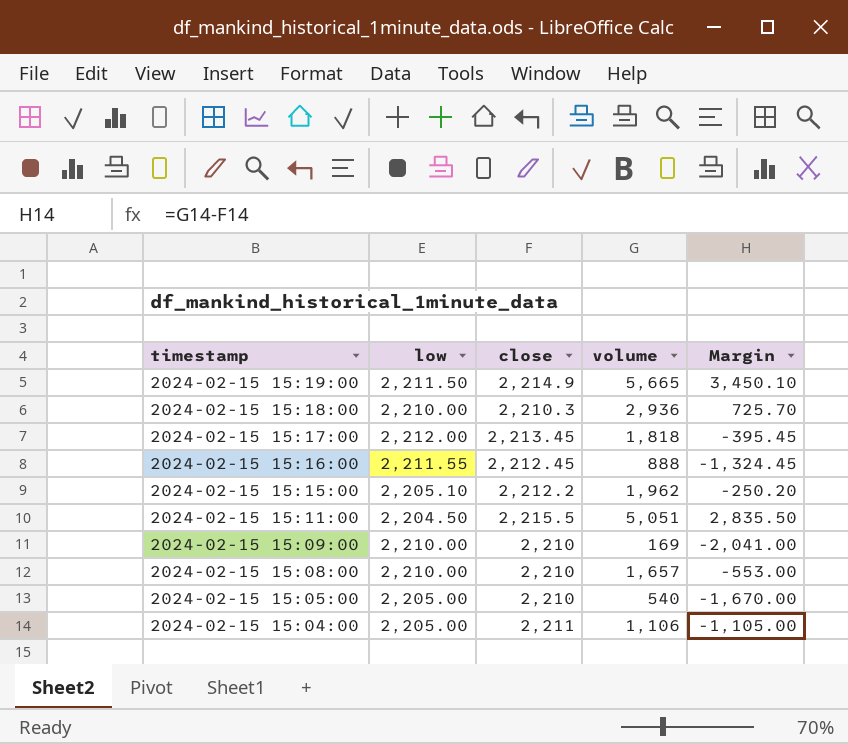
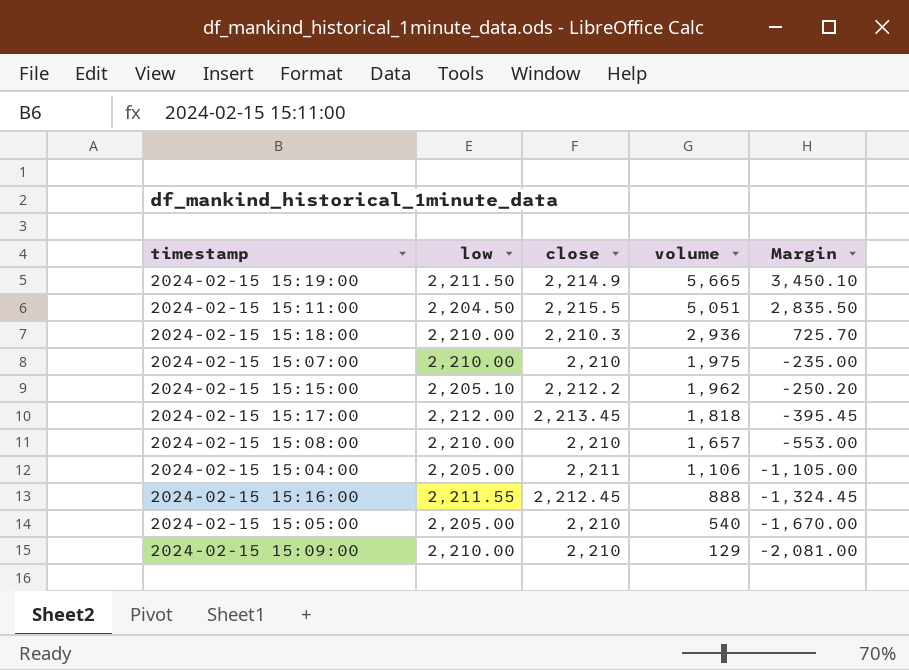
row order: timestamp descending -> volume descending
row 2024-02-15 15:07:00: none -> 2,210.00 | 2,210 | 1,975 | -235.00
2024-02-15 15:09:00 | volume: 169 -> 129
2024-02-15 15:09:00 | Margin: -2,041.00 -> -2,081.00

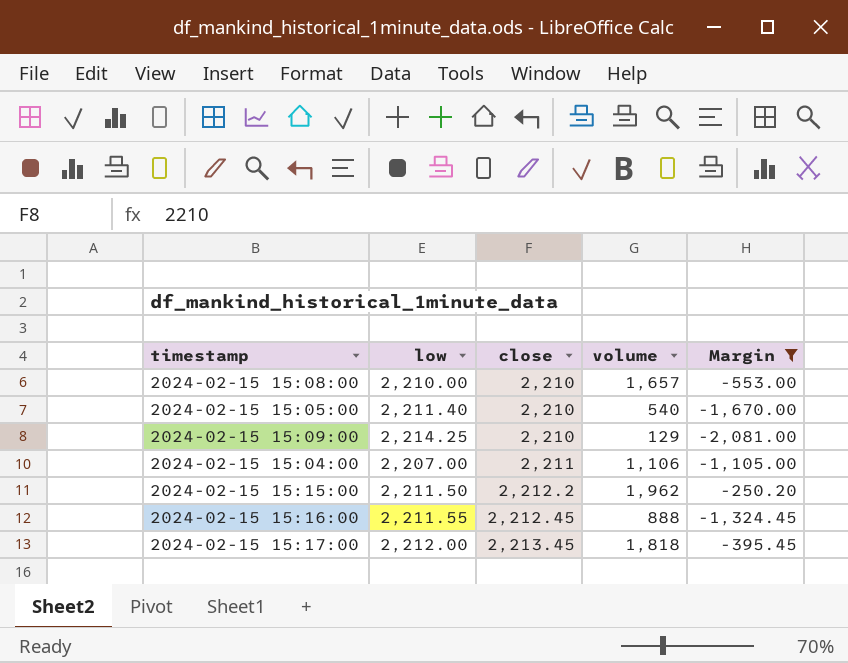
filter: none -> Margin <= -250.20
row order: volume descending -> close ascending
2024-02-15 15:05:00 | low: 2,205.00 -> 2,211.40
2024-02-15 15:09:00 | low: 2,210.00 -> 2,214.25
2024-02-15 15:04:00 | low: 2,205.00 -> 2,207.00
2024-02-15 15:15:00 | low: 2,205.10 -> 2,211.50

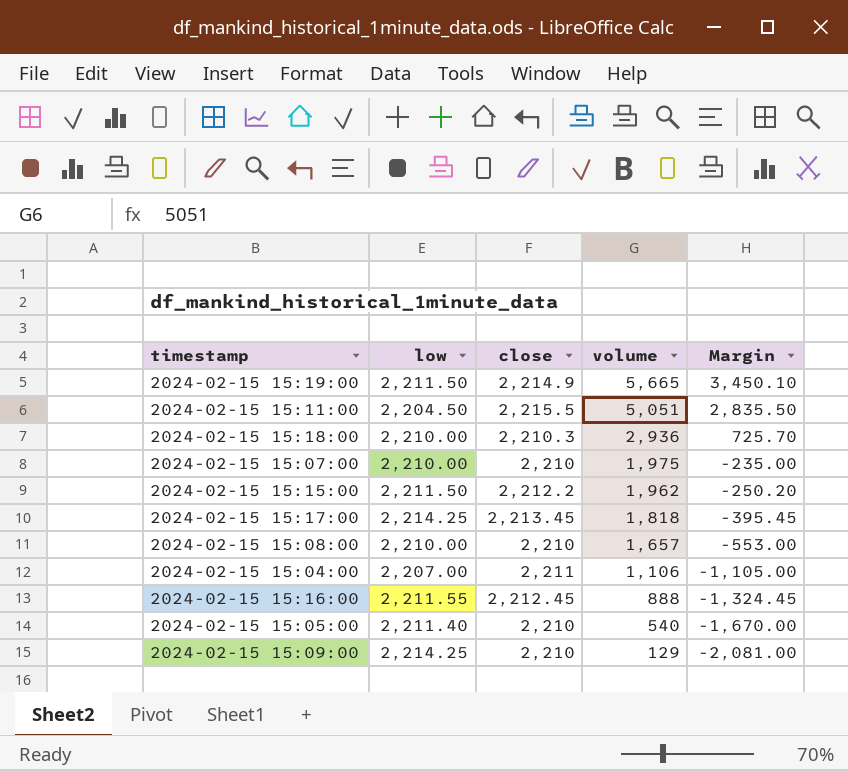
filter: Margin <= -250.20 -> none
row order: close ascending -> volume descending
2024-02-15 15:17:00 | low: 2,212.00 -> 2,214.25

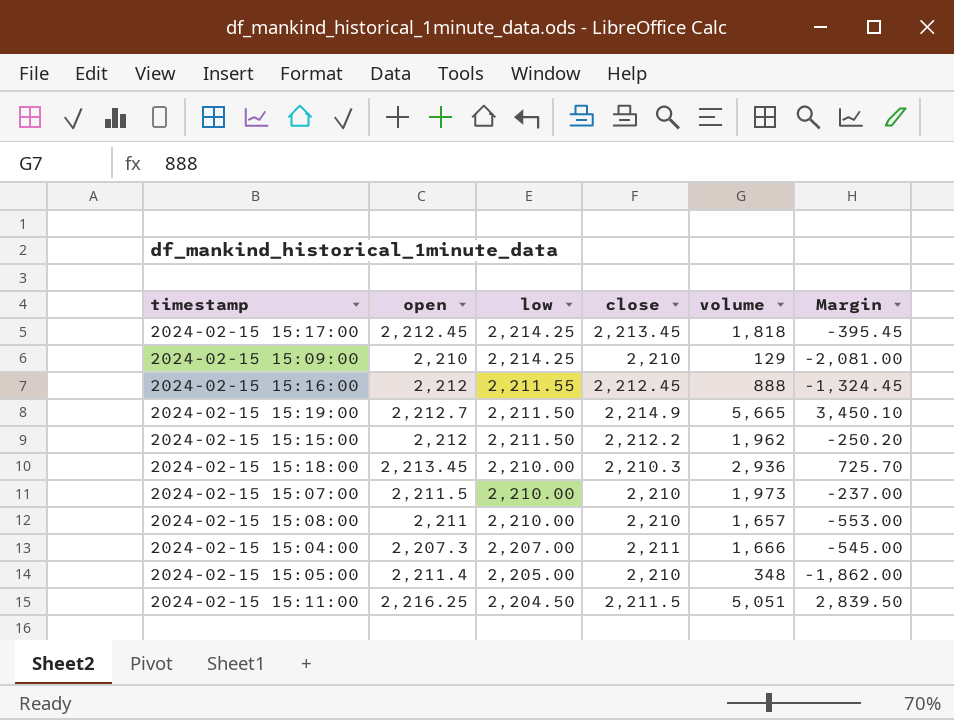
row order: volume descending -> low descending
column open | position: none -> 2
2024-02-15 15:07:00 | volume: 1,975 -> 1,973
2024-02-15 15:07:00 | Margin: -235.00 -> -237.00
2024-02-15 15:04:00 | volume: 1,106 -> 1,666
2024-02-15 15:04:00 | Margin: -1,105.00 -> -545.00
2024-02-15 15:05:00 | low: 2,211.40 -> 2,205.00
2024-02-15 15:05:00 | volume: 540 -> 348
2024-02-15 15:05:00 | Margin: -1,670.00 -> -1,862.00
2024-02-15 15:11:00 | close: 2,215.5 -> 2,211.5
2024-02-15 15:11:00 | Margin: 2,835.50 -> 2,839.50

